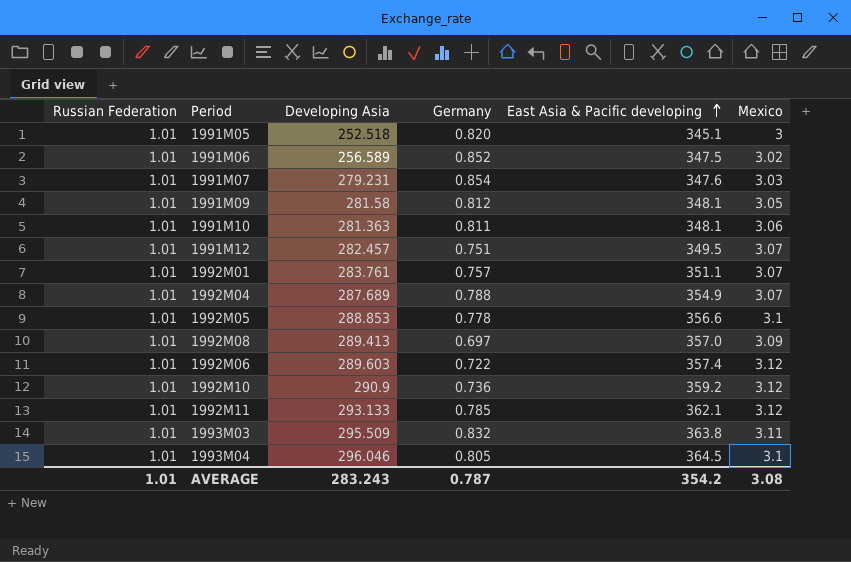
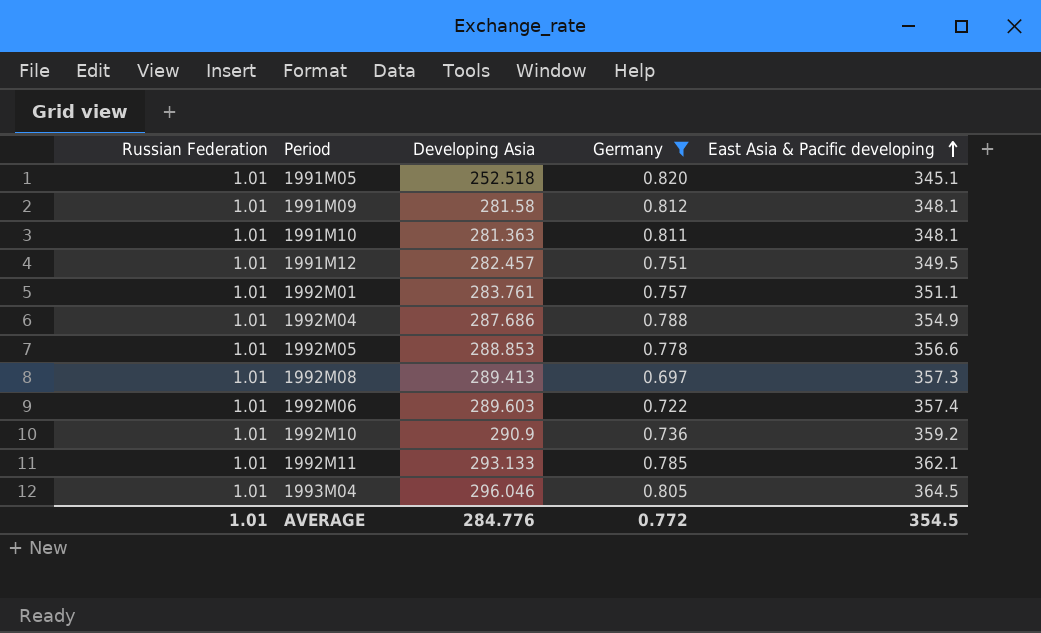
filter: none -> Germany <= 0.820
column Mexico | position: 6 -> none
1992M04 | Developing Asia: 287.689 -> 287.686
1992M08 | East Asia & Pacific developing: 357.0 -> 357.3
AVERAGE | Developing Asia: 283.243 -> 284.776
AVERAGE | Germany: 0.787 -> 0.772
AVERAGE | East Asia & Pacific developing: 354.2 -> 354.5

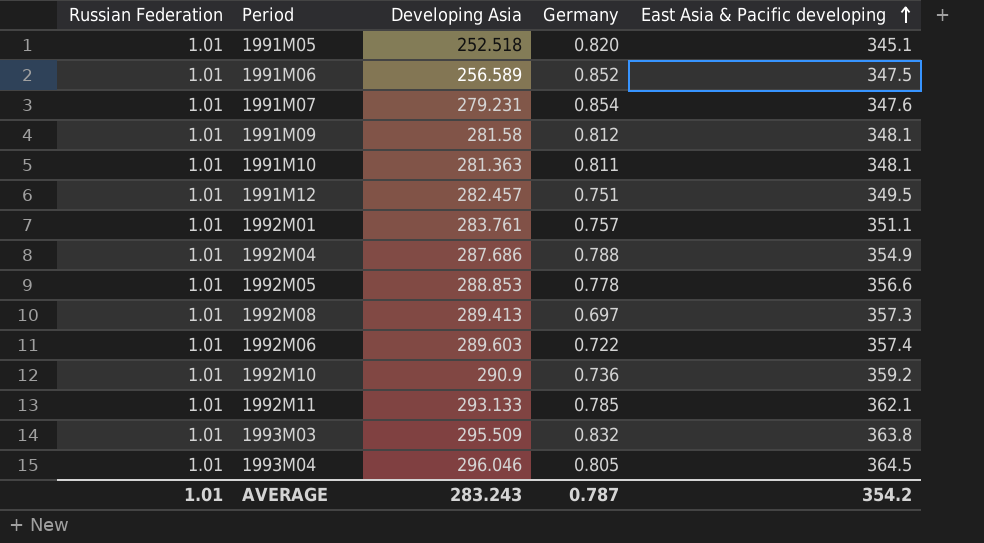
filter: Germany <= 0.820 -> none
AVERAGE | Developing Asia: 284.776 -> 283.243
AVERAGE | Germany: 0.772 -> 0.787
AVERAGE | East Asia & Pacific developing: 354.5 -> 354.2

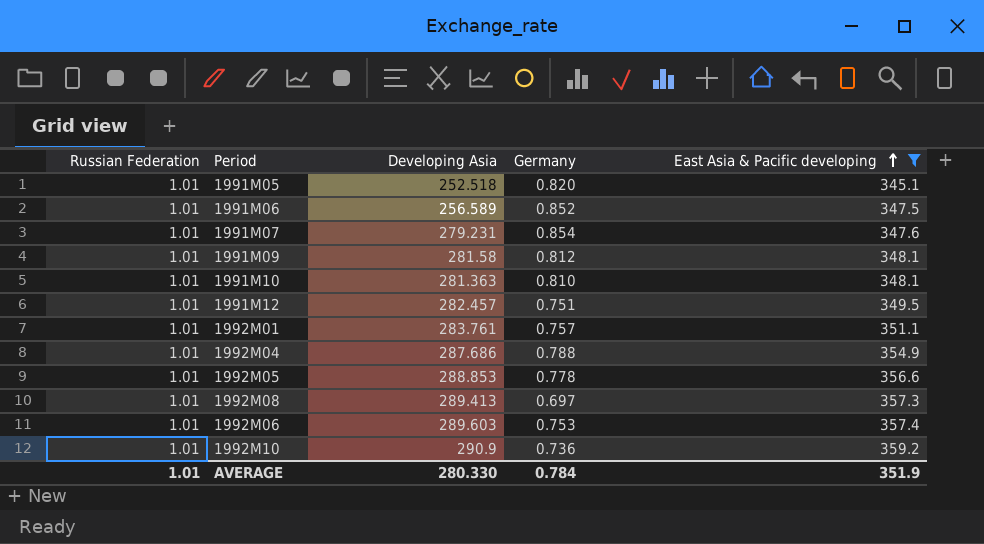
filter: none -> East Asia & Pacific developing <= 359.2
1991M10 | Germany: 0.811 -> 0.810
1992M06 | Germany: 0.722 -> 0.753
AVERAGE | Developing Asia: 283.243 -> 280.330
AVERAGE | Germany: 0.787 -> 0.784
AVERAGE | East Asia & Pacific developing: 354.2 -> 351.9

